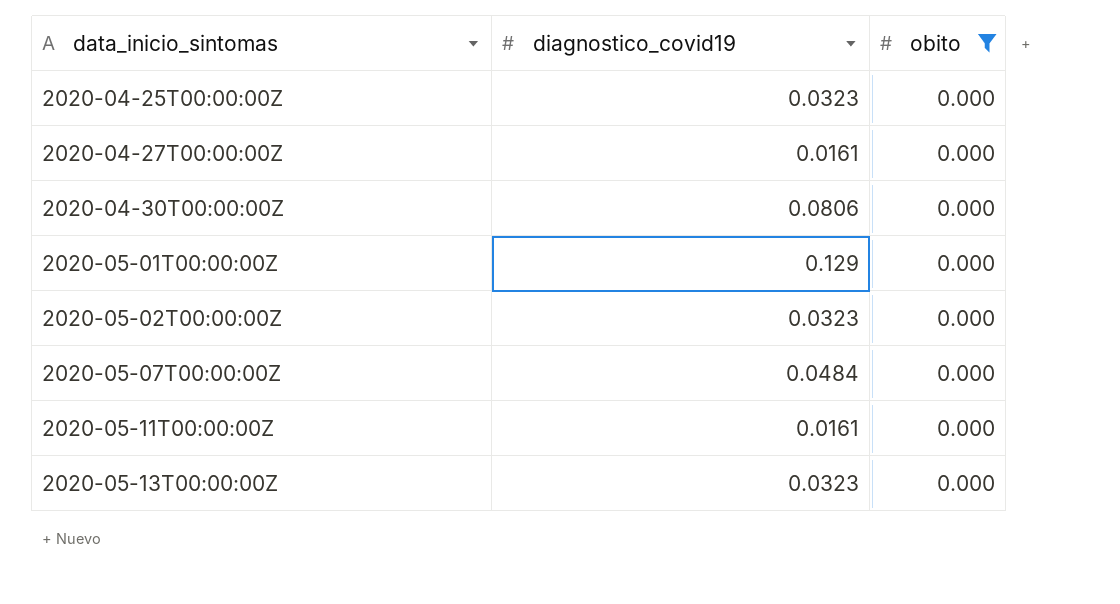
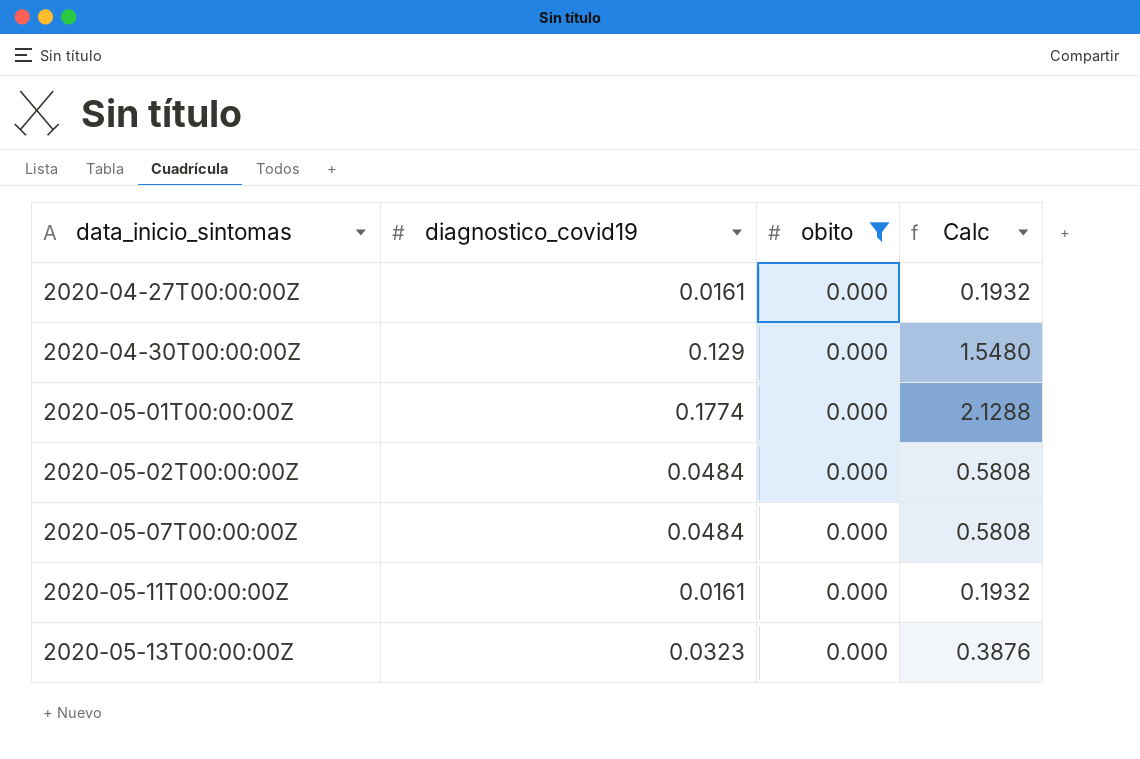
column Calc | formula: none -> [diagnostico_covid19] * 12
row 2020-04-25T00:00:00Z: 0.0323 | 0.000 -> none
2020-04-30T00:00:00Z | diagnostico_covid19: 0.0806 -> 0.129
2020-05-01T00:00:00Z | diagnostico_covid19: 0.129 -> 0.1774
2020-05-02T00:00:00Z | diagnostico_covid19: 0.0323 -> 0.0484

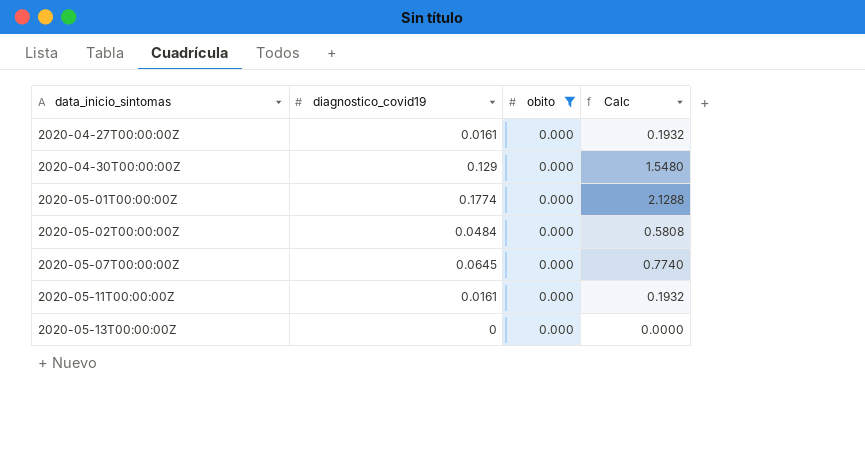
2020-05-07T00:00:00Z | diagnostico_covid19: 0.0484 -> 0.0645
2020-05-07T00:00:00Z | Calc: 0.5808 -> 0.7740
2020-05-13T00:00:00Z | diagnostico_covid19: 0.0323 -> 0
2020-05-13T00:00:00Z | Calc: 0.3876 -> 0.0000

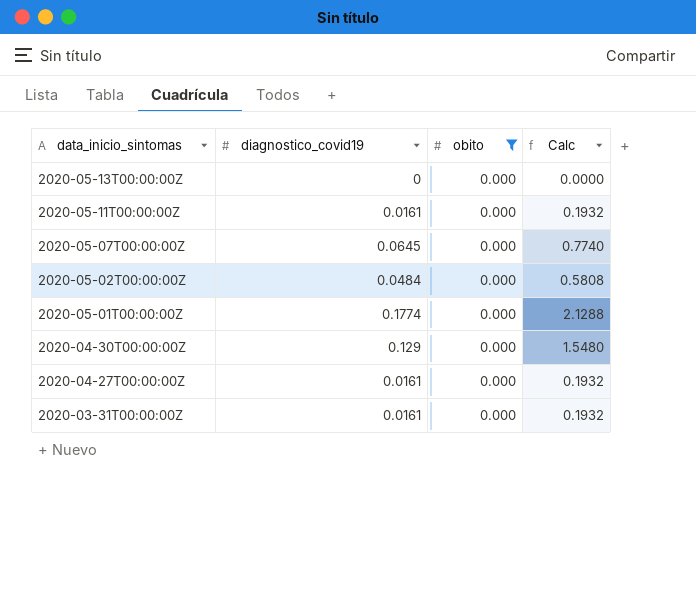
row order: data_inicio_sintomas ascending -> data_inicio_sintomas descending
row 2020-03-31T00:00:00Z: none -> 0.0161 | 0.000 | 0.1932

